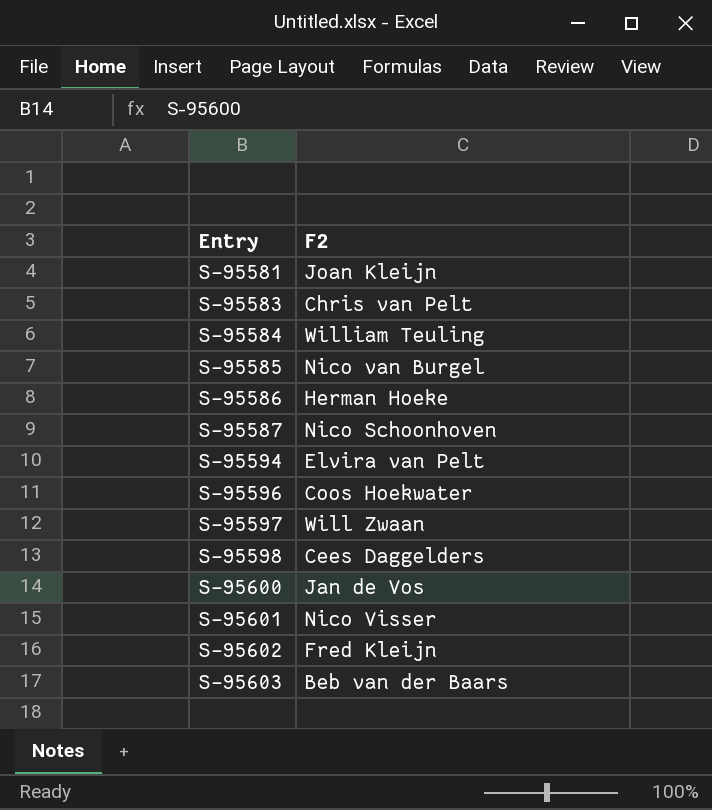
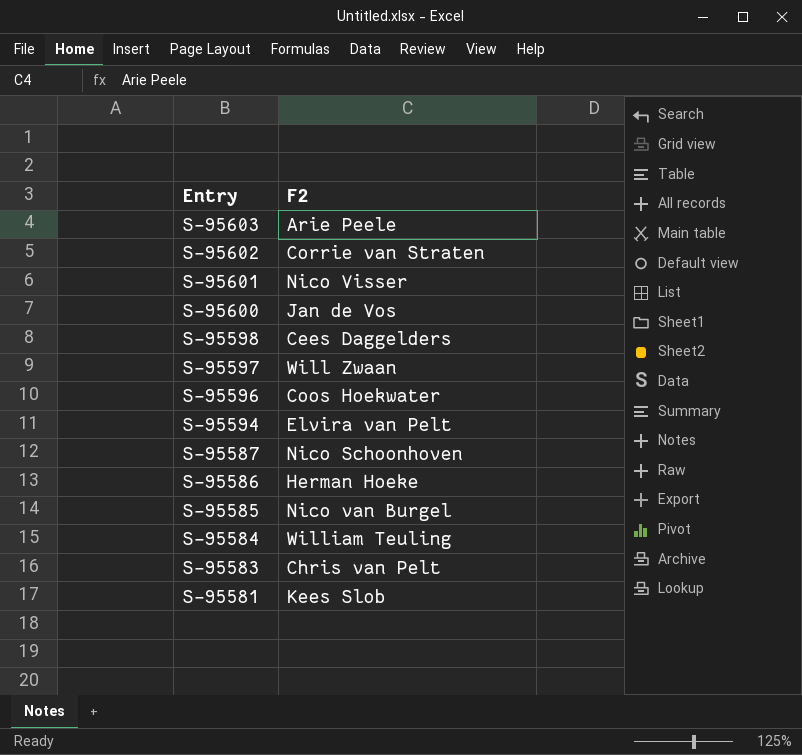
row order: Entry ascending -> Entry descending
S-95603 | F2: Beb van der Baars -> Arie Peele
S-95602 | F2: Fred Kleijn -> Corrie van Straten
S-95581 | F2: Joan Kleijn -> Kees Slob

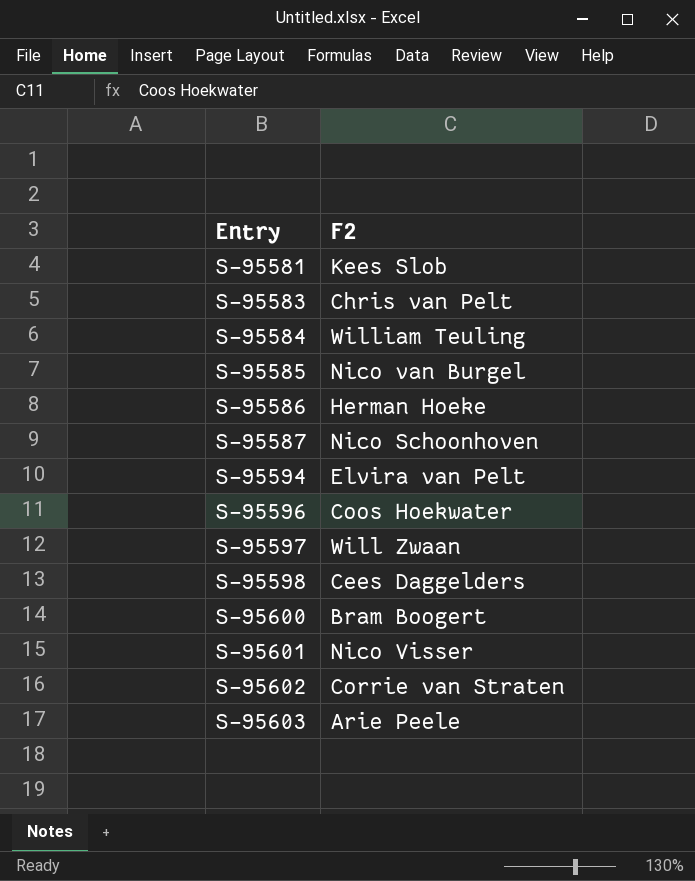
row order: Entry descending -> Entry ascending
S-95600 | F2: Jan de Vos -> Bram Boogert

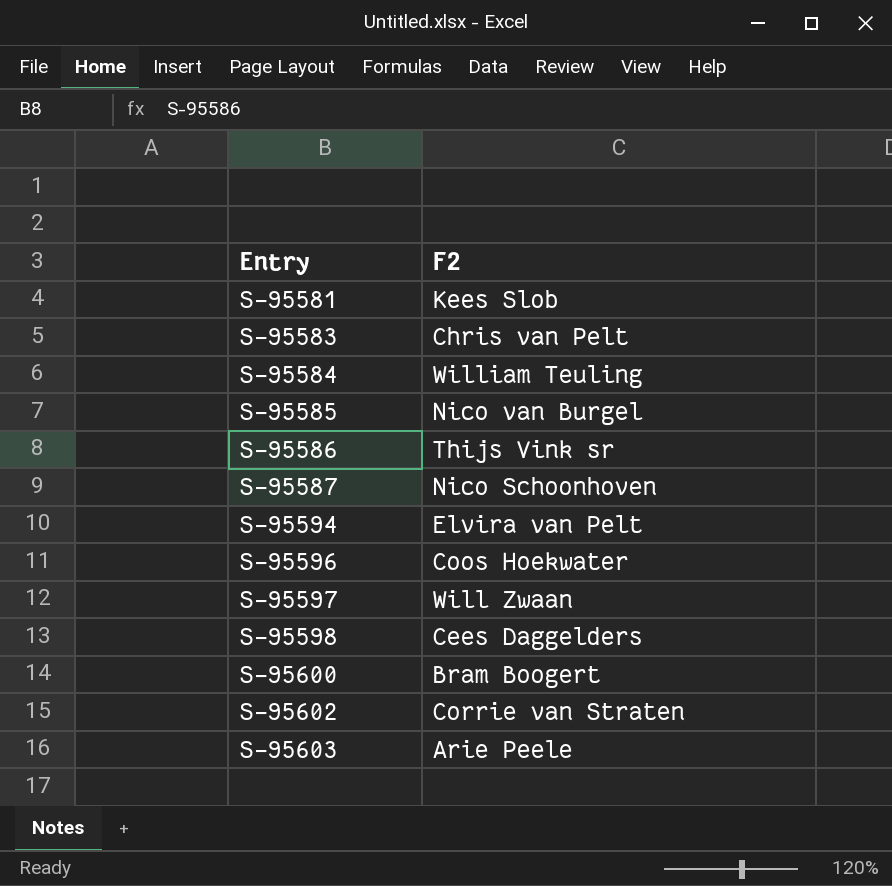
row S-95601: Nico Visser -> none
S-95586 | F2: Herman Hoeke -> Thijs Vink sr

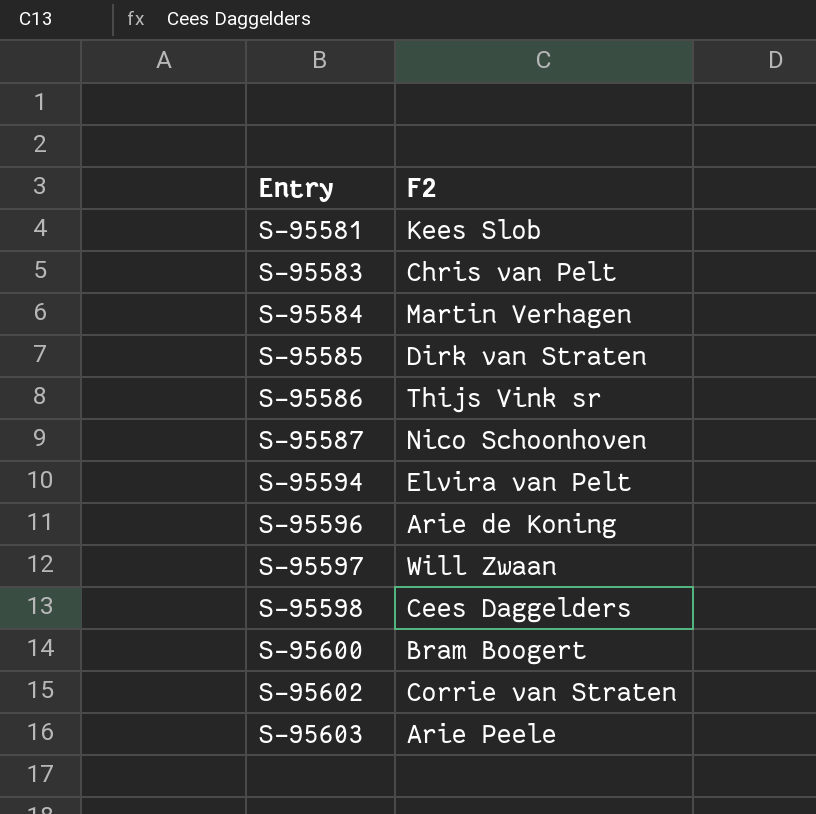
S-95584 | F2: William Teuling -> Martin Verhagen
S-95585 | F2: Nico van Burgel -> Dirk van Straten
S-95596 | F2: Coos Hoekwater -> Arie de Koning

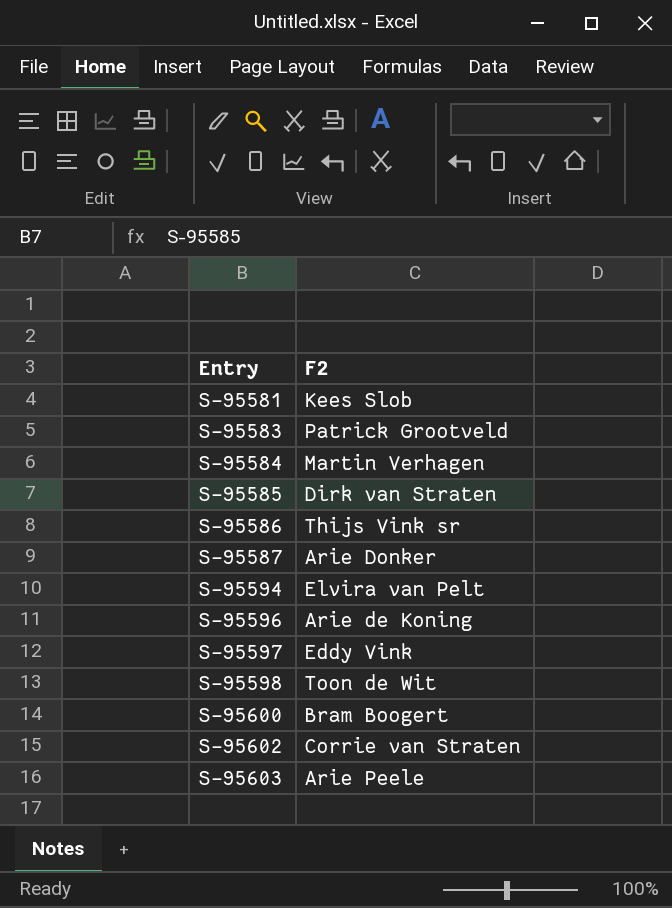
S-95583 | F2: Chris van Pelt -> Patrick Grootveld
S-95587 | F2: Nico Schoonhoven -> Arie Donker
S-95597 | F2: Will Zwaan -> Eddy Vink
S-95598 | F2: Cees Daggelders -> Toon de Wit

